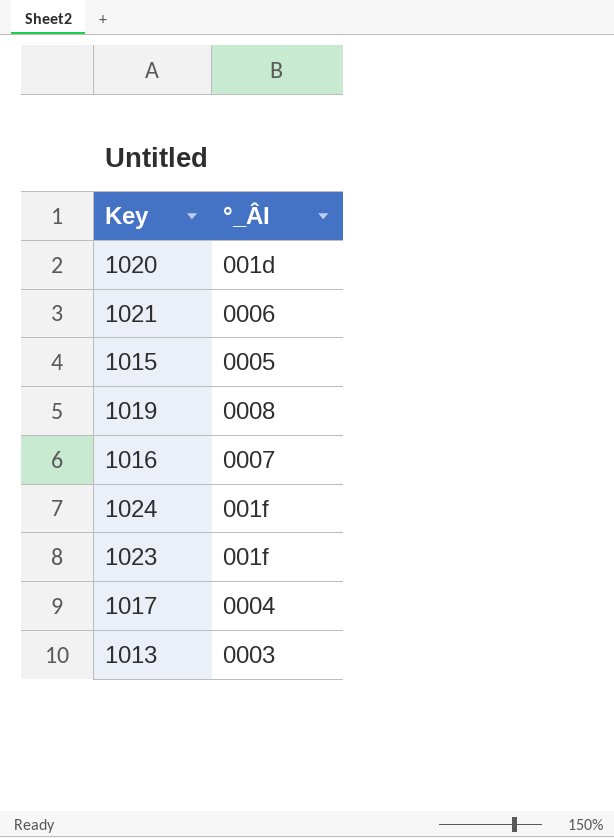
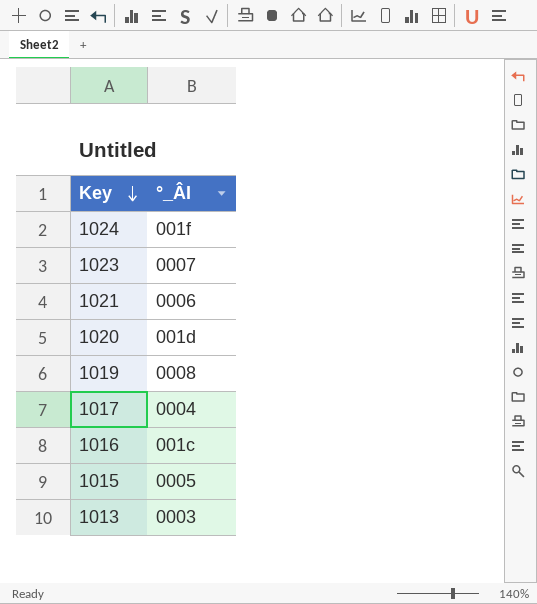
row order: none -> Key descending
1023 | °_ÂI: 001f -> 0007
1016 | °_ÂI: 0007 -> 001c

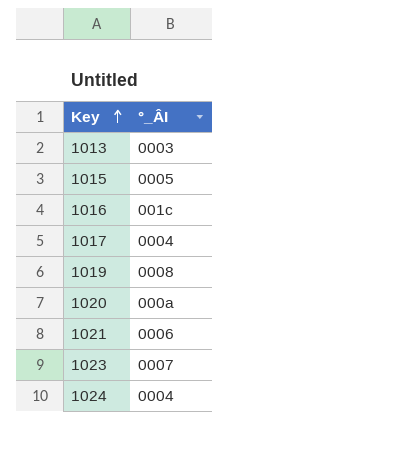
row order: Key descending -> Key ascending
1020 | °_ÂI: 001d -> 000a
1024 | °_ÂI: 001f -> 0004

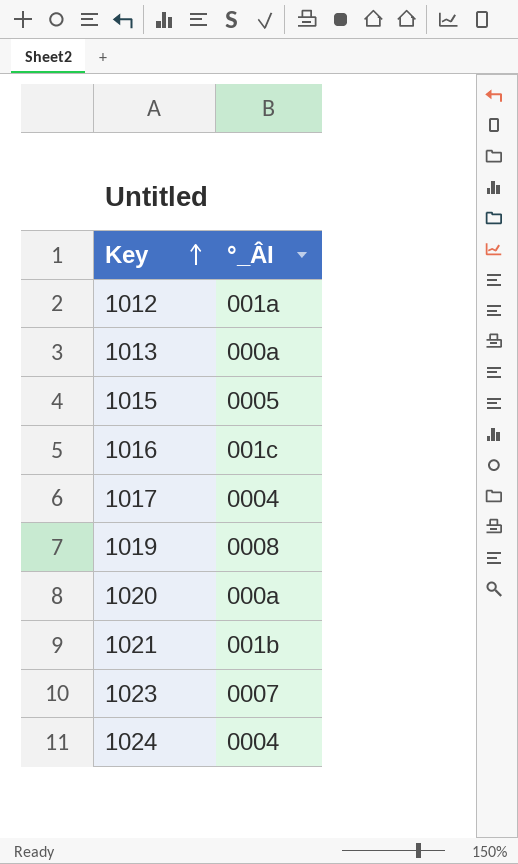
row 1012: none -> 001a
1013 | °_ÂI: 0003 -> 000a
1021 | °_ÂI: 0006 -> 001b

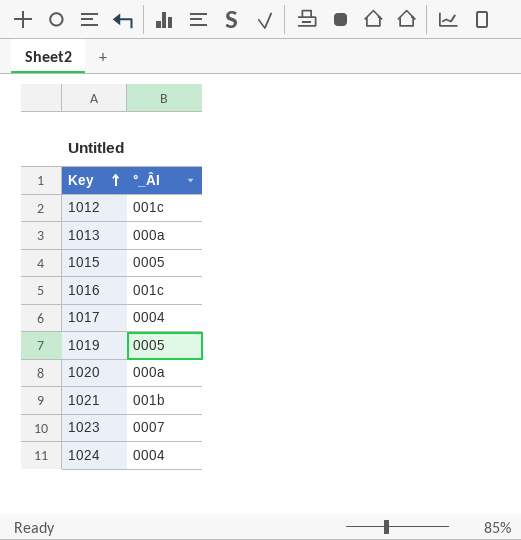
1012 | °_ÂI: 001a -> 001c
1019 | °_ÂI: 0008 -> 0005

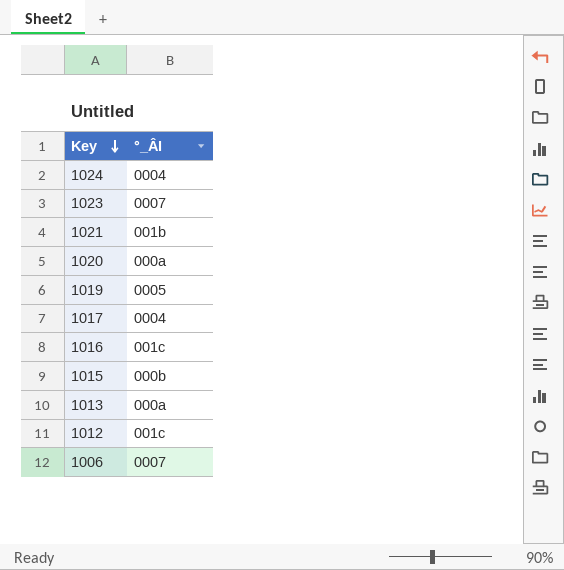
row order: Key ascending -> Key descending
1015 | °_ÂI: 0005 -> 000b
row 1006: none -> 0007

